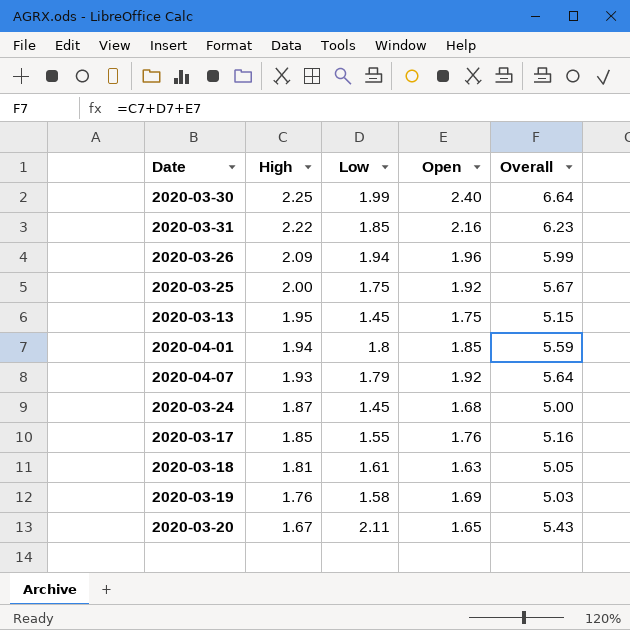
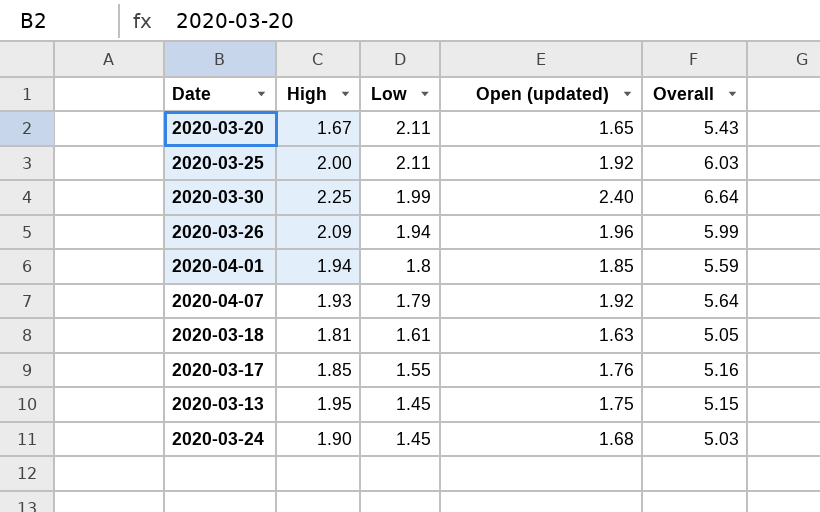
row order: High descending -> Low descending
column name: Open -> Open (updated)
row 2020-03-31: 2.22 | 1.85 | 2.16 | 6.23 -> none
row 2020-03-19: 1.76 | 1.58 | 1.69 | 5.03 -> none
2020-03-25 | Low: 1.75 -> 2.11
2020-03-25 | Overall: 5.67 -> 6.03
2020-03-24 | High: 1.87 -> 1.90
2020-03-24 | Overall: 5.00 -> 5.03

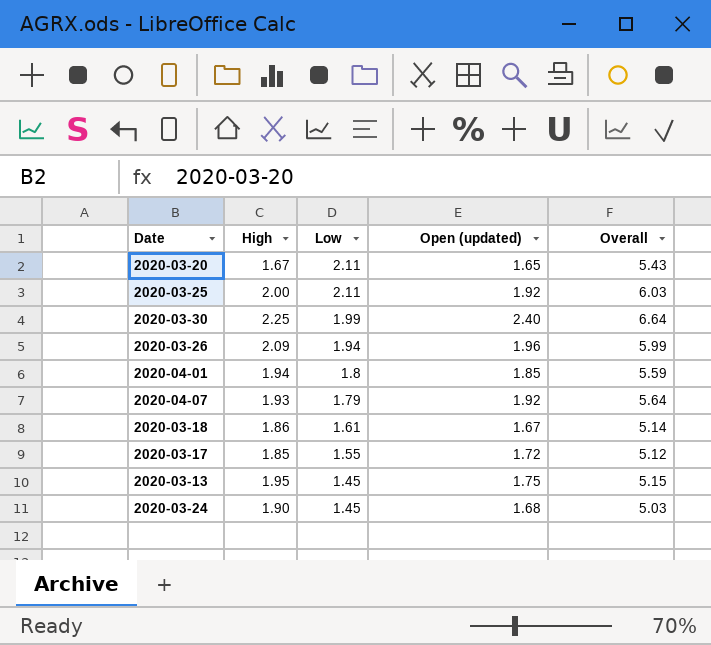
2020-03-18 | High: 1.81 -> 1.86
2020-03-18 | Open (updated): 1.63 -> 1.67
2020-03-18 | Overall: 5.05 -> 5.14
2020-03-17 | Open (updated): 1.76 -> 1.72
2020-03-17 | Overall: 5.16 -> 5.12

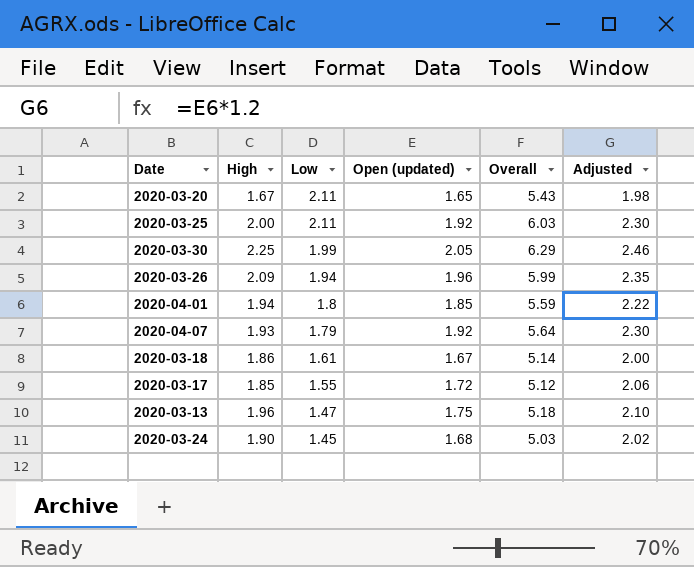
column Adjusted | formula: none -> [Open (updated)] * 1.2
2020-03-30 | Open (updated): 2.40 -> 2.05
2020-03-30 | Overall: 6.64 -> 6.29
2020-03-13 | High: 1.95 -> 1.96
2020-03-13 | Low: 1.45 -> 1.47
2020-03-13 | Overall: 5.15 -> 5.18

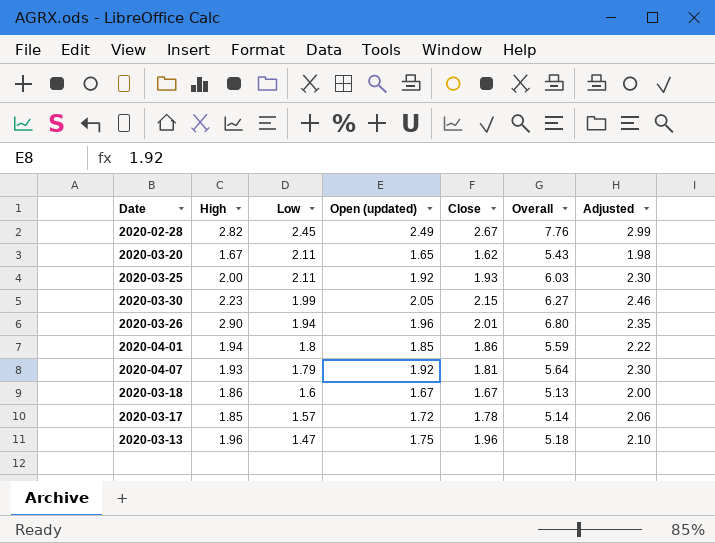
column Close | position: none -> 5
row 2020-03-24: 1.90 | 1.45 | 1.68 | 5.03 | 2.02 -> none
row 2020-02-28: none -> 2.82 | 2.45 | 2.49 | 2.67 | 7.76 | 2.99
2020-03-30 | High: 2.25 -> 2.23
2020-03-30 | Overall: 6.29 -> 6.27
2020-03-26 | High: 2.09 -> 2.90
2020-03-26 | Overall: 5.99 -> 6.80
2020-03-18 | Low: 1.61 -> 1.6
2020-03-18 | Overall: 5.14 -> 5.13
2020-03-17 | Low: 1.55 -> 1.57
2020-03-17 | Overall: 5.12 -> 5.14

